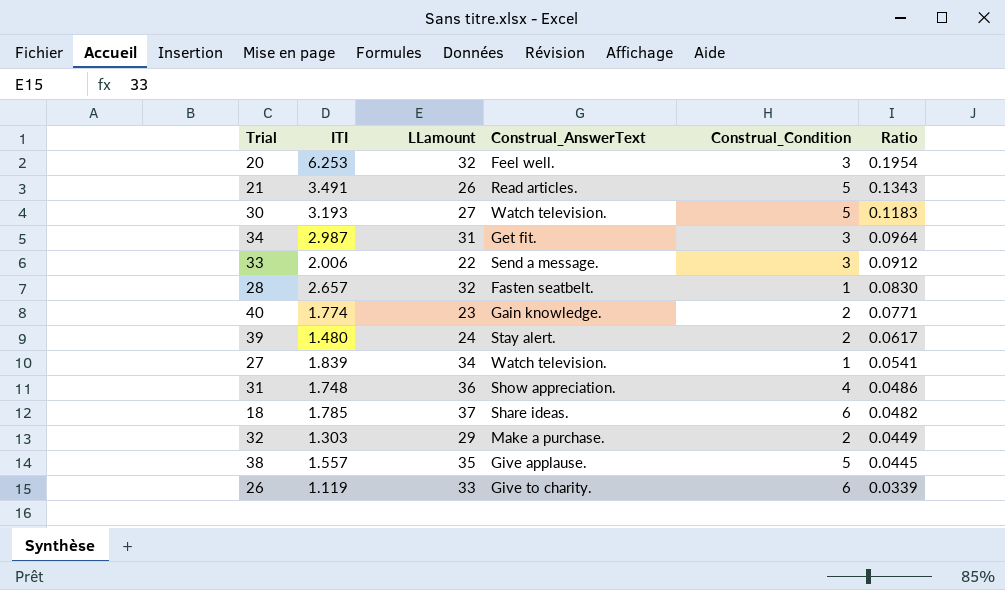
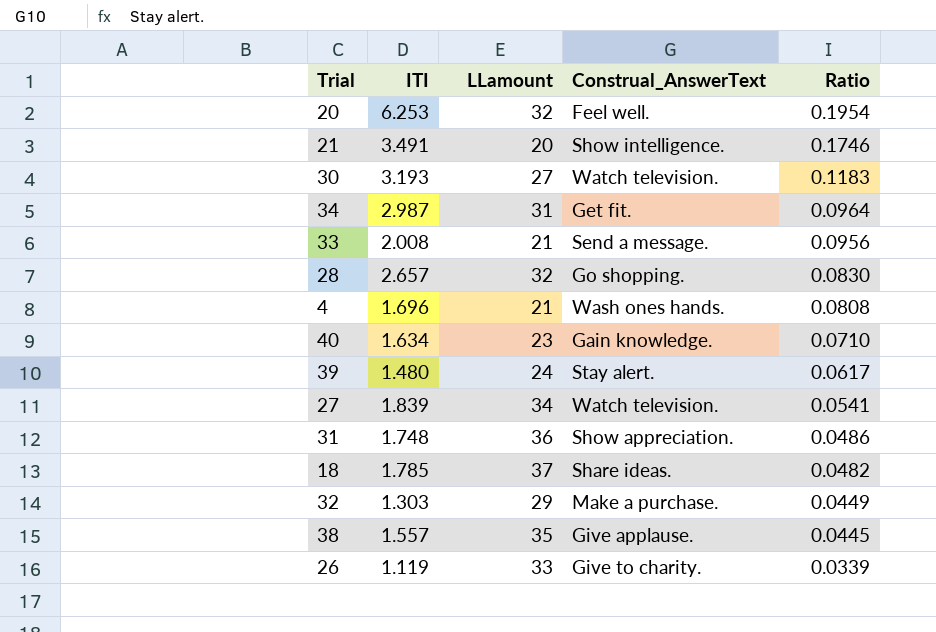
column Construal_Condition | position: 5 -> none
21 | LLamount: 26 -> 20
21 | Construal_AnswerText: Read articles. -> Show intelligence.
21 | Ratio: 0.1343 -> 0.1746
33 | ITI: 2.006 -> 2.008
33 | LLamount: 22 -> 21
33 | Ratio: 0.0912 -> 0.0956
28 | Construal_AnswerText: Fasten seatbelt. -> Go shopping.
row 4: none -> 1.696 | 21 | Wash ones hands. | 0.0808
40 | ITI: 1.774 -> 1.634
40 | Ratio: 0.0771 -> 0.0710

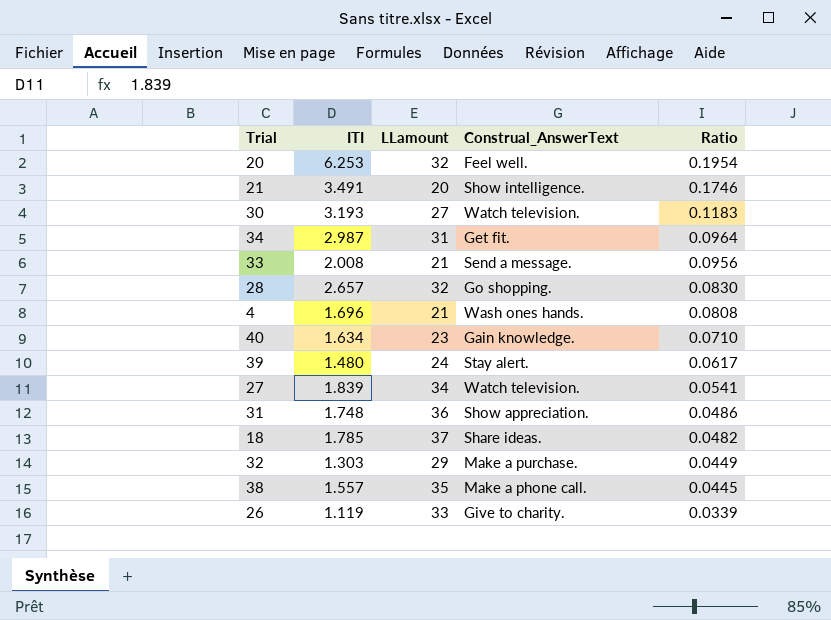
38 | Construal_AnswerText: Give applause. -> Make a phone call.

